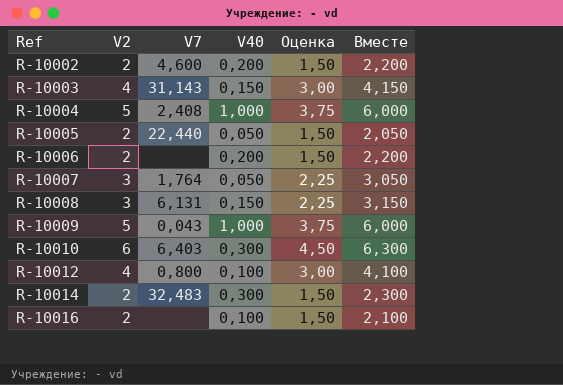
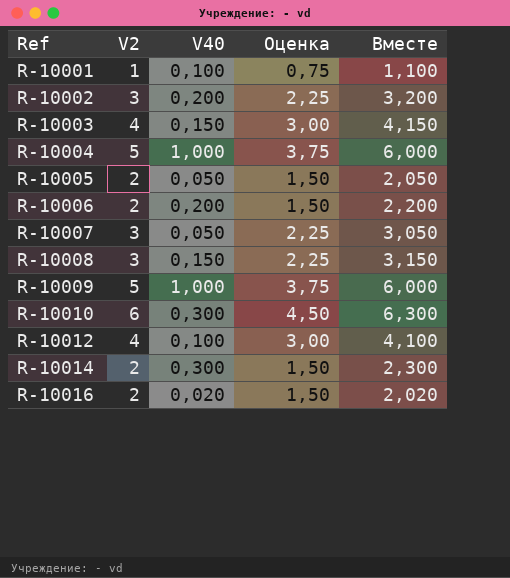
column V7 | position: 3 -> none
row R-10001: none -> 1 | 0,100 | 0,75 | 1,100
R-10002 | V2: 2 -> 3
R-10002 | Оценка: 1,50 -> 2,25
R-10002 | Вместе: 2,200 -> 3,200
R-10016 | V40: 0,100 -> 0,020
R-10016 | Вместе: 2,100 -> 2,020

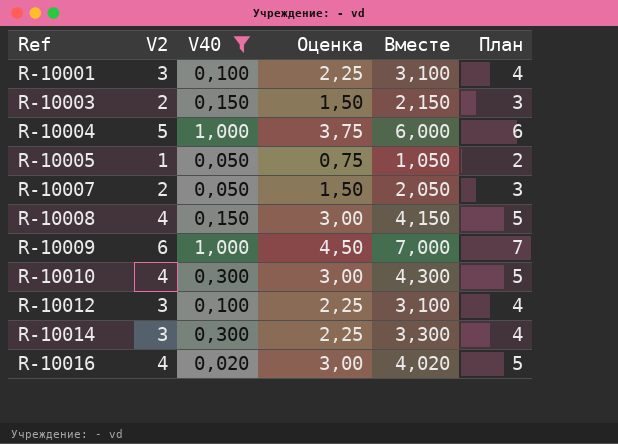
filter: none -> V40 != 0,200
column План | formula: none -> [V2] + 1
R-10001 | V2: 1 -> 3
R-10001 | Оценка: 0,75 -> 2,25
R-10001 | Вместе: 1,100 -> 3,100
R-10003 | V2: 4 -> 2
R-10003 | Оценка: 3,00 -> 1,50
R-10003 | Вместе: 4,150 -> 2,150
R-10005 | V2: 2 -> 1
R-10005 | Оценка: 1,50 -> 0,75
R-10005 | Вместе: 2,050 -> 1,050
R-10007 | V2: 3 -> 2
R-10007 | Оценка: 2,25 -> 1,50
R-10007 | Вместе: 3,050 -> 2,050
R-10008 | V2: 3 -> 4
R-10008 | Оценка: 2,25 -> 3,00
R-10008 | Вместе: 3,150 -> 4,150
R-10009 | V2: 5 -> 6
R-10009 | Оценка: 3,75 -> 4,50
R-10009 | Вместе: 6,000 -> 7,000
R-10010 | V2: 6 -> 4
R-10010 | Оценка: 4,50 -> 3,00
R-10010 | Вместе: 6,300 -> 4,300
R-10012 | V2: 4 -> 3
R-10012 | Оценка: 3,00 -> 2,25
R-10012 | Вместе: 4,100 -> 3,100
R-10014 | V2: 2 -> 3
R-10014 | Оценка: 1,50 -> 2,25
R-10014 | Вместе: 2,300 -> 3,300
R-10016 | V2: 2 -> 4
R-10016 | Оценка: 1,50 -> 3,00
R-10016 | Вместе: 2,020 -> 4,020

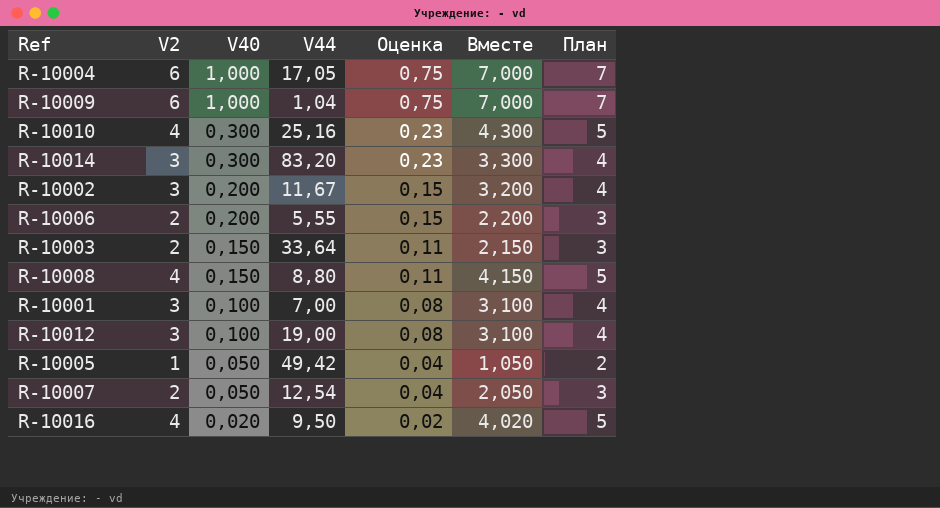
filter: V40 != 0,200 -> none
row order: Ref ascending -> V40 descending
column V44 | position: none -> 4
column Оценка | formula: [V2] * 0,75 -> [V40] * 0,75
R-10004 | V2: 5 -> 6
R-10004 | Вместе: 6,000 -> 7,000
R-10004 | План: 6 -> 7

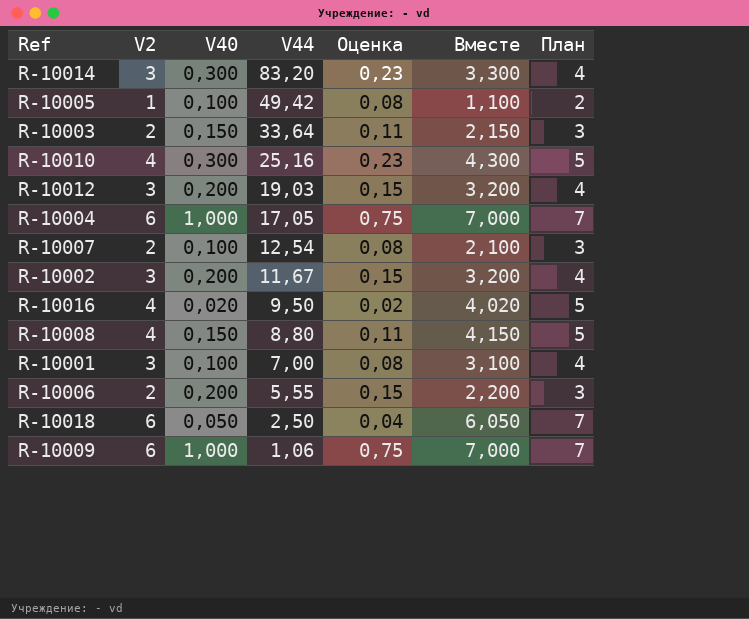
row order: V40 descending -> V44 descending
R-10005 | V40: 0,050 -> 0,100
R-10005 | Оценка: 0,04 -> 0,08
R-10005 | Вместе: 1,050 -> 1,100
R-10012 | V40: 0,100 -> 0,200
R-10012 | V44: 19,00 -> 19,03
R-10012 | Оценка: 0,08 -> 0,15
R-10012 | Вместе: 3,100 -> 3,200
R-10007 | V40: 0,050 -> 0,100
R-10007 | Оценка: 0,04 -> 0,08
R-10007 | Вместе: 2,050 -> 2,100
row R-10018: none -> 6 | 0,050 | 2,50 | 0,04 | 6,050 | 7
R-10009 | V44: 1,04 -> 1,06

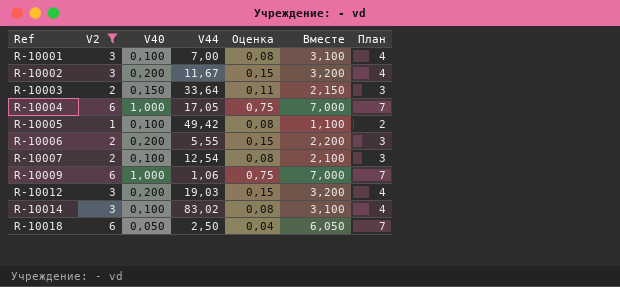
filter: none -> V2 != 4
row order: V44 descending -> Ref ascending
R-10014 | V40: 0,300 -> 0,100
R-10014 | V44: 83,20 -> 83,02
R-10014 | Оценка: 0,23 -> 0,08
R-10014 | Вместе: 3,300 -> 3,100

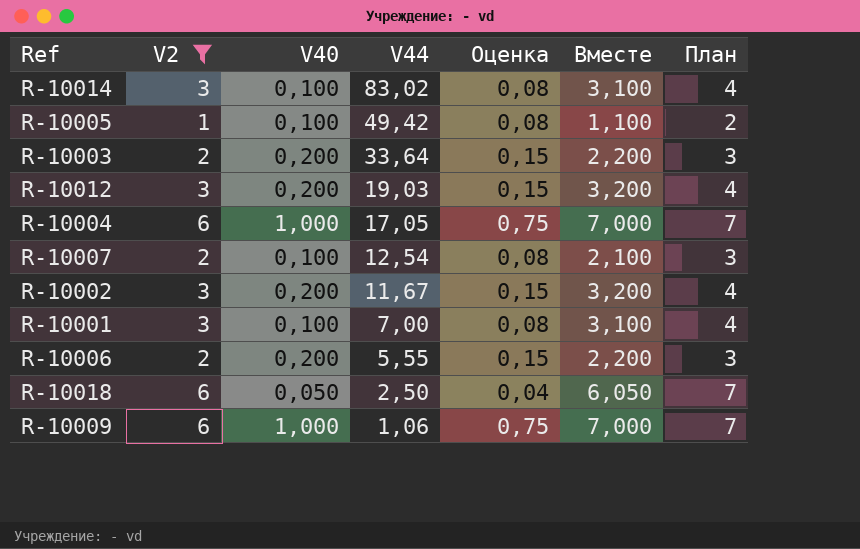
row order: Ref ascending -> V44 descending
R-10003 | V40: 0,150 -> 0,200
R-10003 | Оценка: 0,11 -> 0,15
R-10003 | Вместе: 2,150 -> 2,200

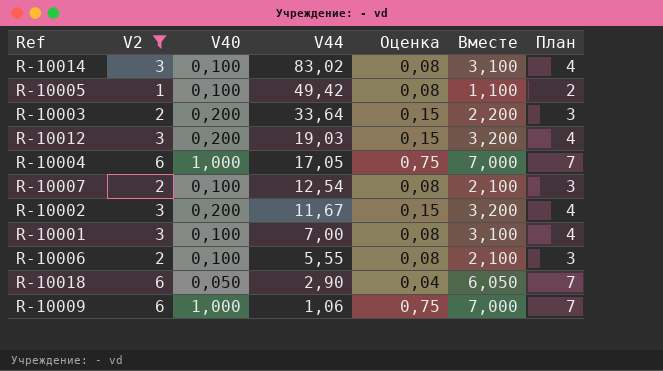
R-10006 | V40: 0,200 -> 0,100
R-10006 | Оценка: 0,15 -> 0,08
R-10006 | Вместе: 2,200 -> 2,100
R-10018 | V44: 2,50 -> 2,90

